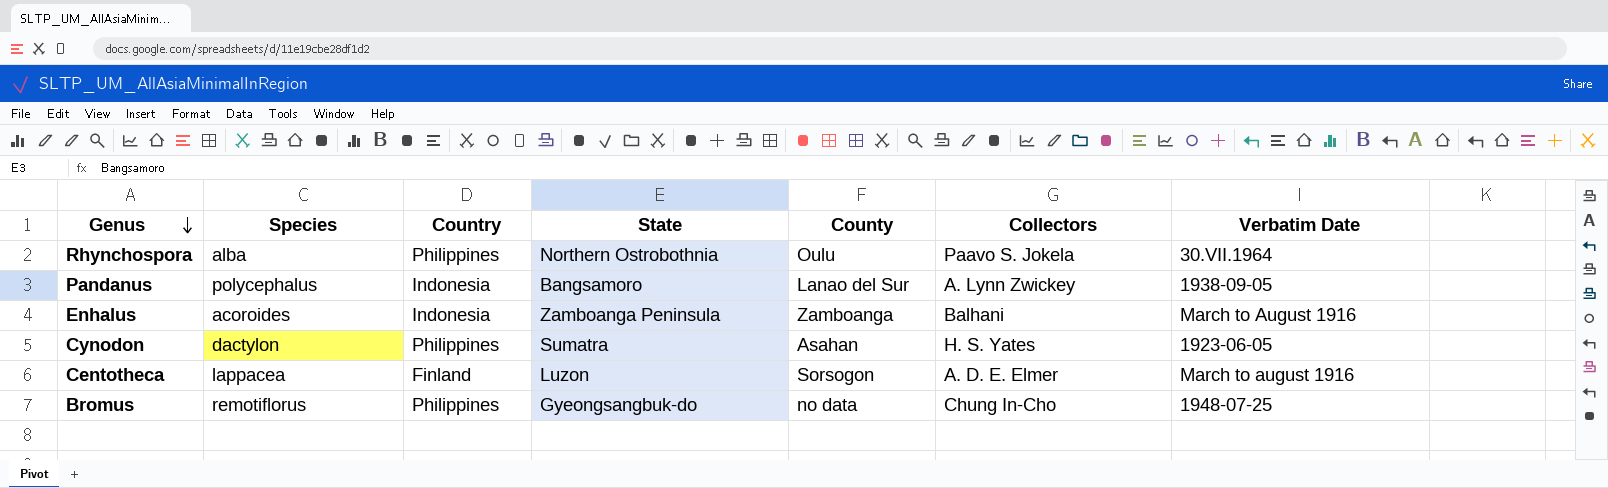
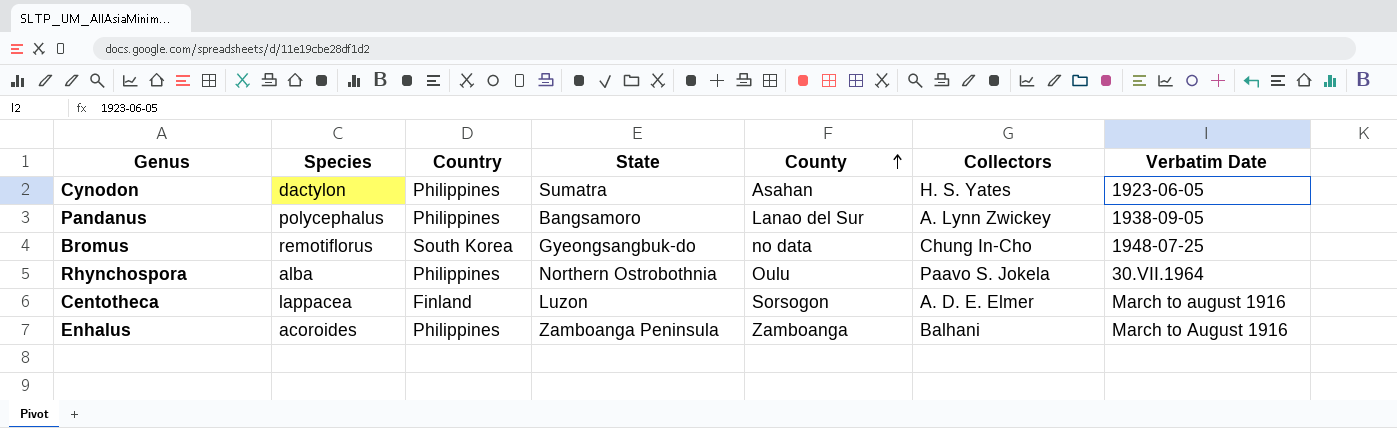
row order: Genus descending -> County ascending
Pandanus | Country: Indonesia -> Philippines
Bromus | Country: Philippines -> South Korea
Enhalus | Country: Indonesia -> Philippines

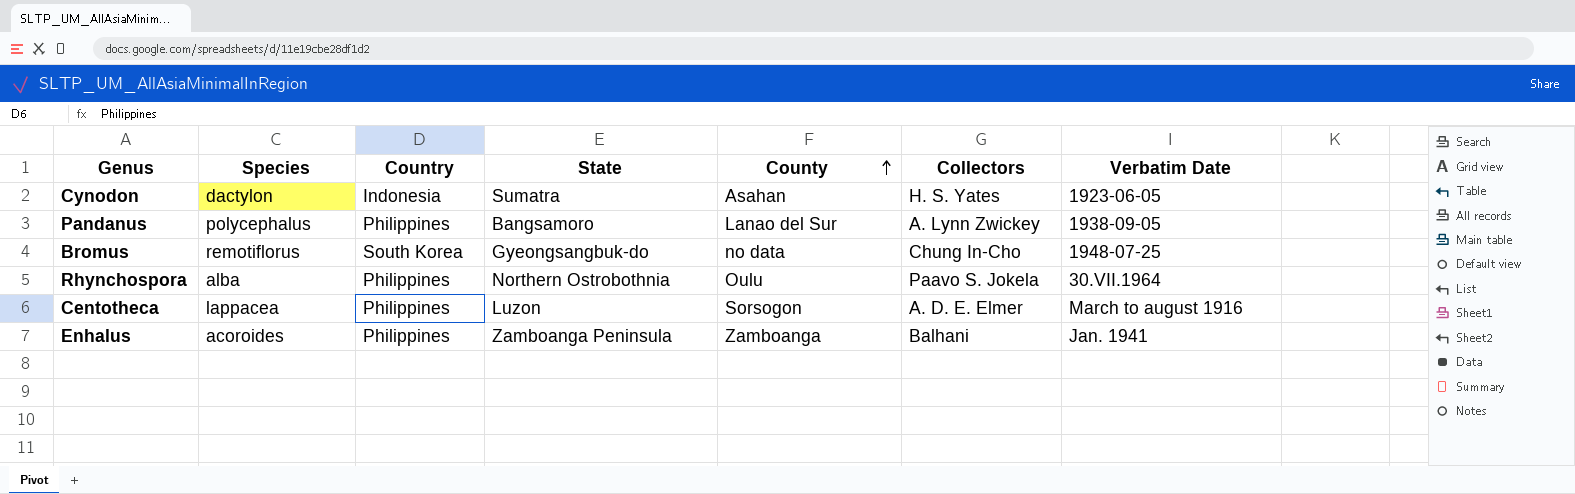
Cynodon | Country: Philippines -> Indonesia
Centotheca | Country: Finland -> Philippines
Enhalus | Verbatim Date: March to August 1916 -> Jan. 1941

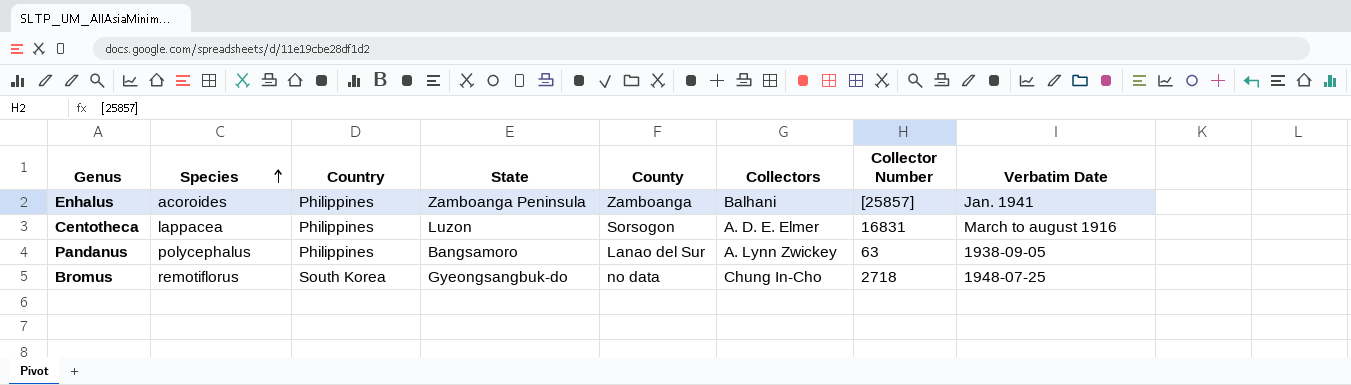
row order: County ascending -> Species ascending
column Collector Number | position: none -> 7
row Cynodon: dactylon | Indonesia | Sumatra | Asahan | H. S. Yates | 1923-06-05 -> none
row Rhynchospora: alba | Philippines | Northern Ostrobothnia | Oulu | Paavo S. Jokela | 30.VII.1964 -> none

